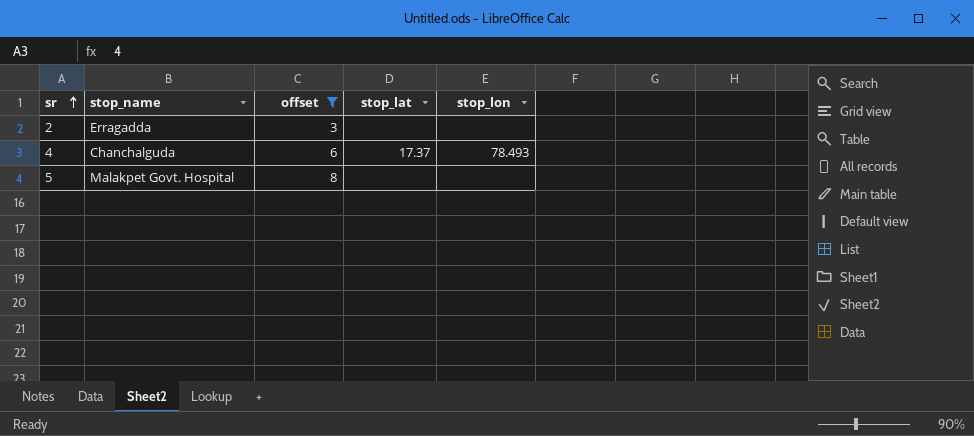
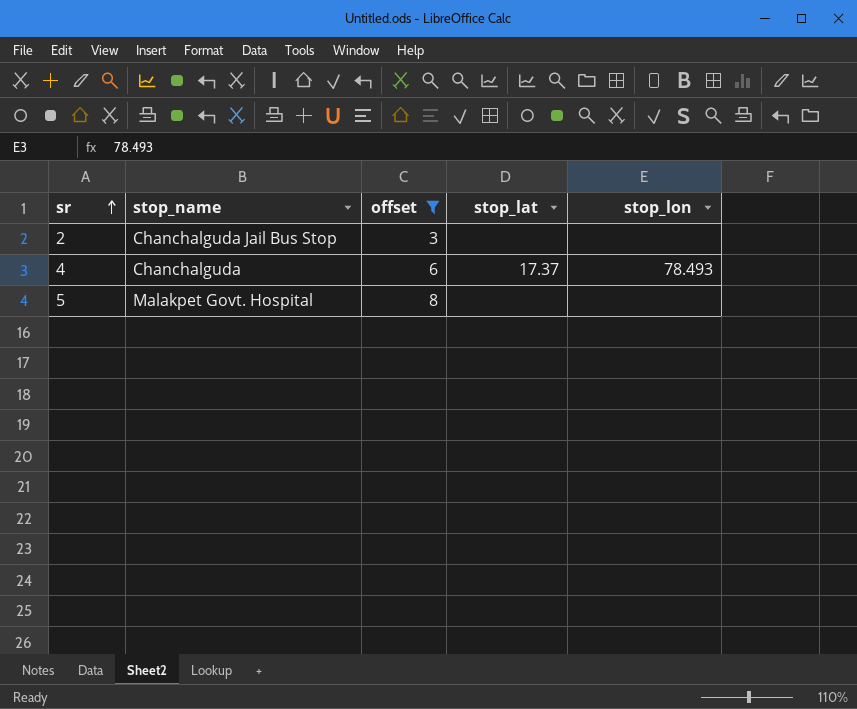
2 | stop_name: Erragadda -> Chanchalguda Jail Bus Stop

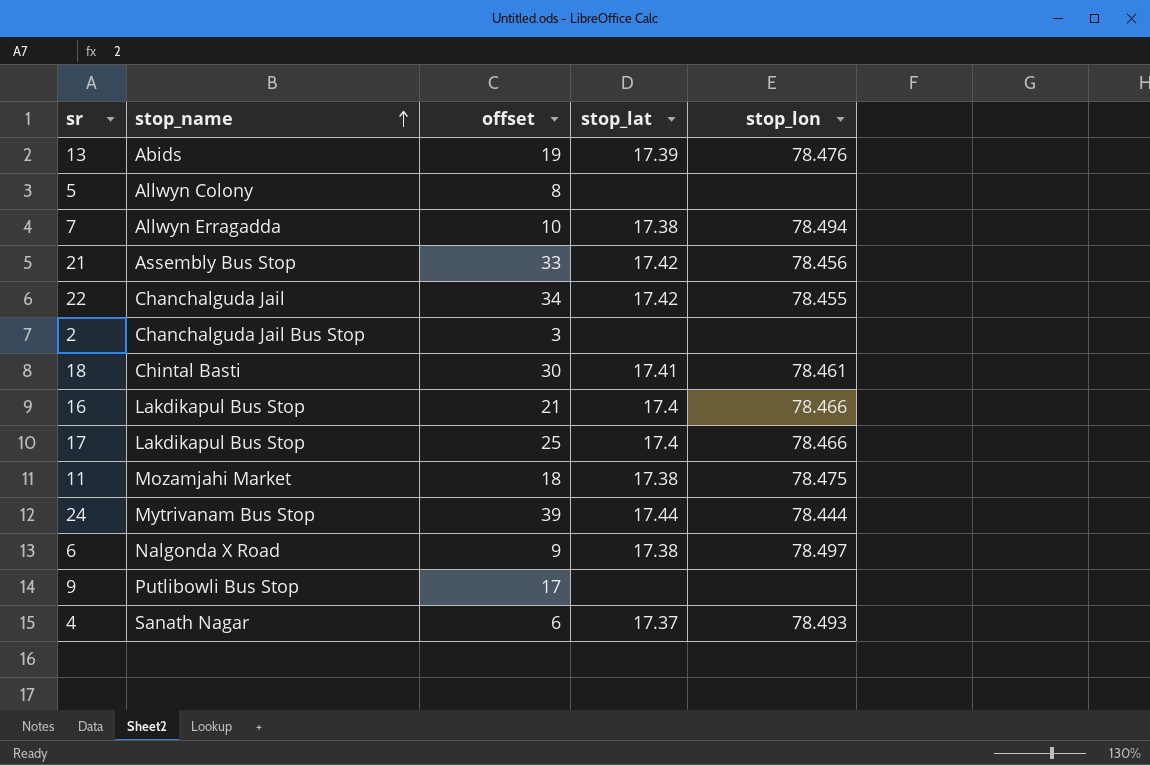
filter: offset <= 8 -> none
row order: sr ascending -> stop_name ascending
5 | stop_name: Malakpet Govt. Hospital -> Allwyn Colony
4 | stop_name: Chanchalguda -> Sanath Nagar

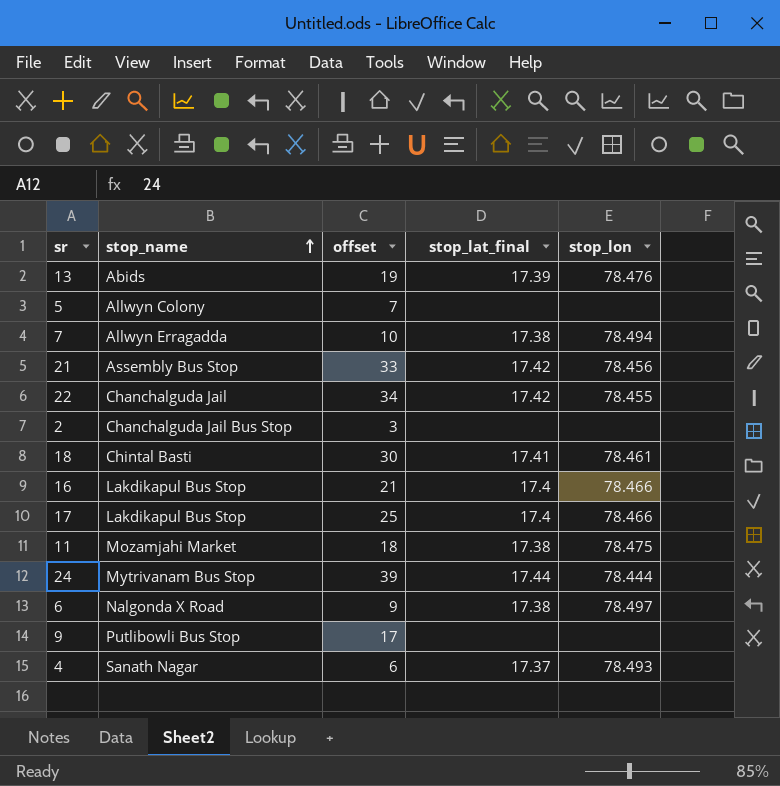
column name: stop_lat -> stop_lat_final
5 | offset: 8 -> 7

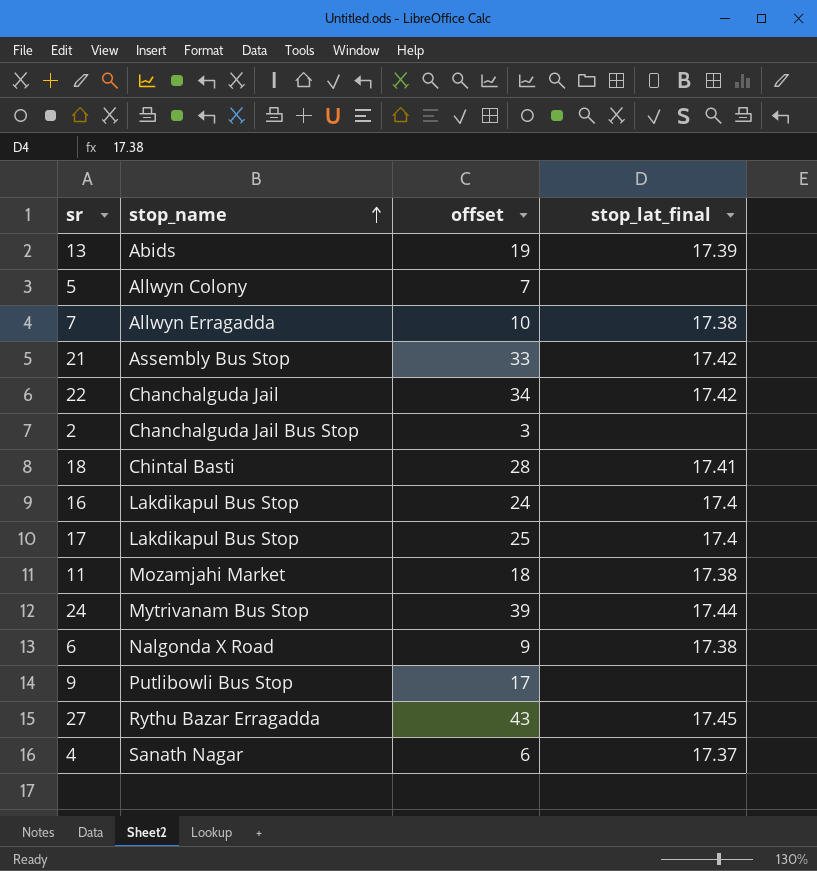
column stop_lon | position: 5 -> none
18 | offset: 30 -> 28
16 | offset: 21 -> 24
row 27: none -> Rythu Bazar Erragadda | 43 | 17.45

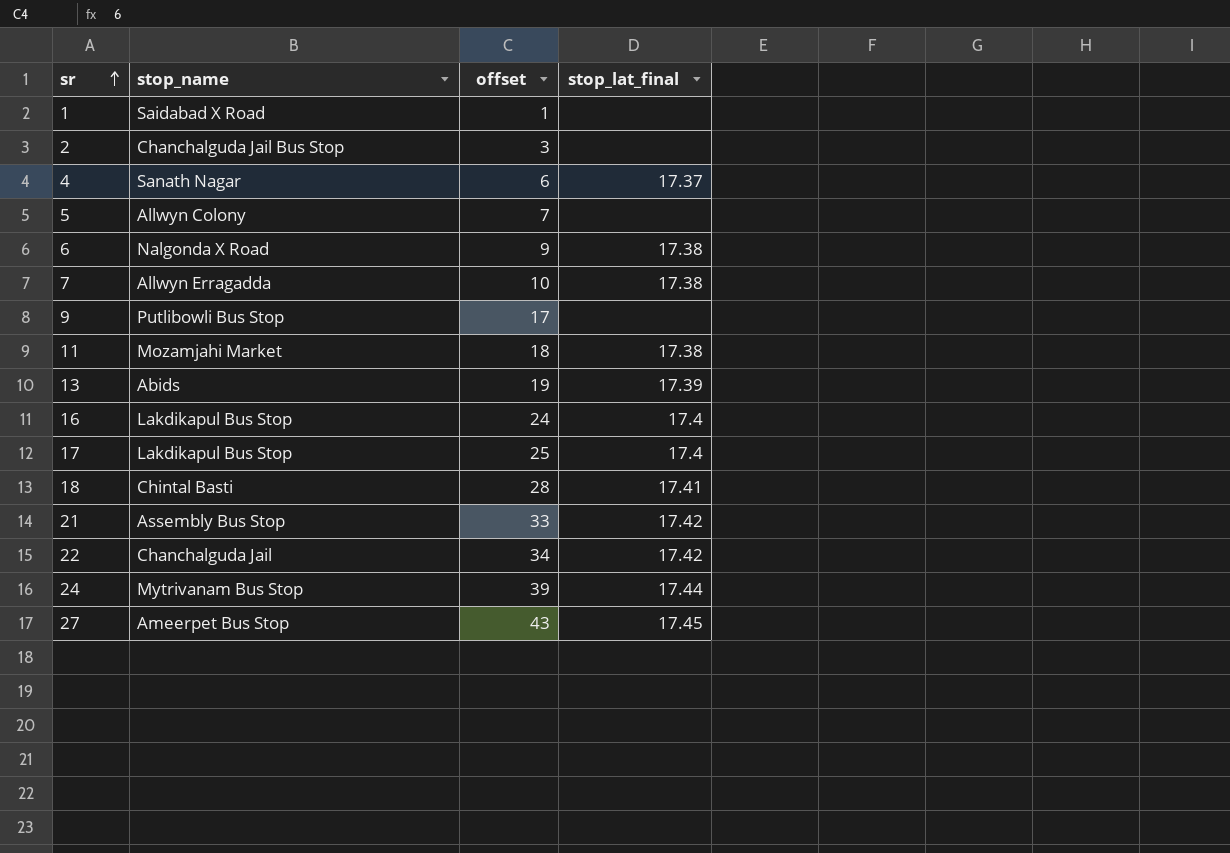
row order: stop_name ascending -> sr ascending
row 1: none -> Saidabad X Road | 1 | none
27 | stop_name: Rythu Bazar Erragadda -> Ameerpet Bus Stop

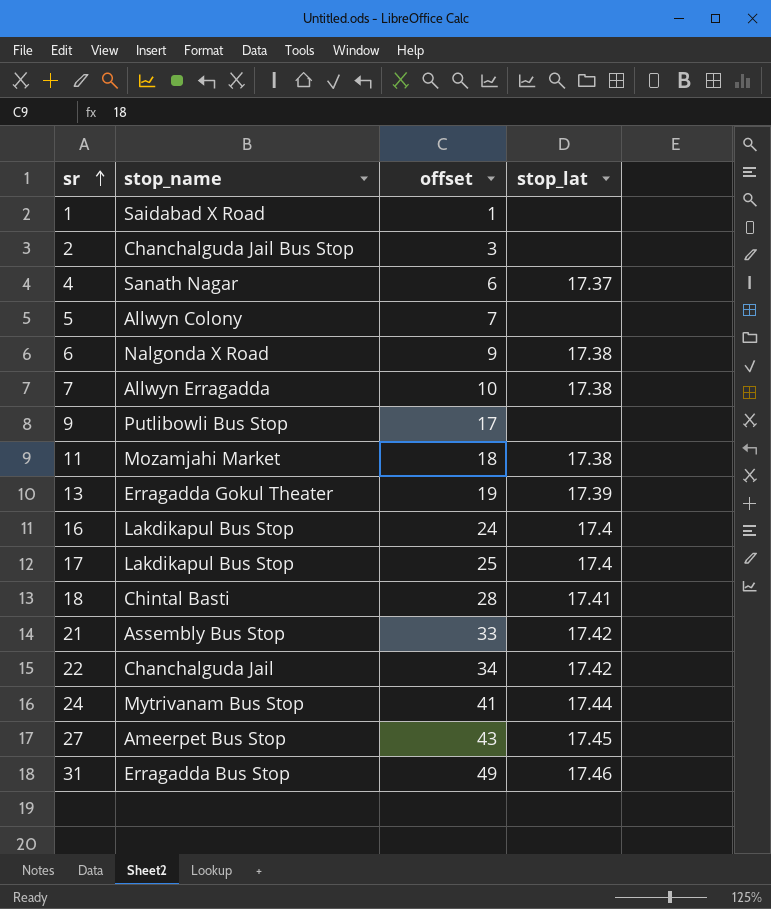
column name: stop_lat_final -> stop_lat
13 | stop_name: Abids -> Erragadda Gokul Theater
24 | offset: 39 -> 41
row 31: none -> Erragadda Bus Stop | 49 | 17.46

